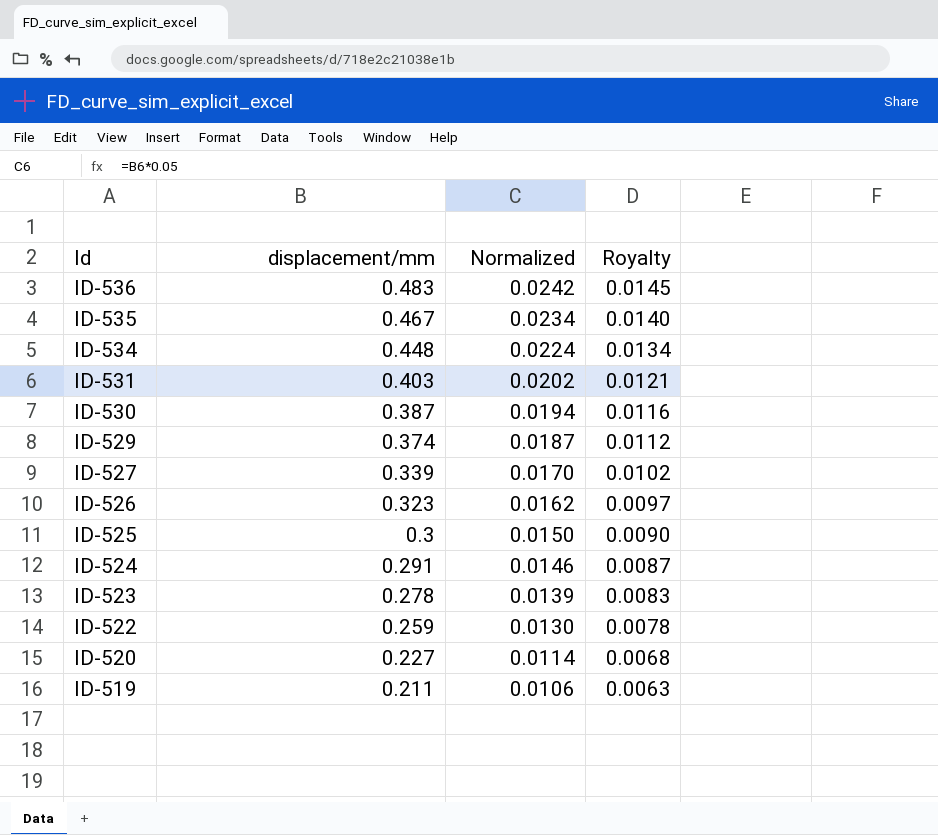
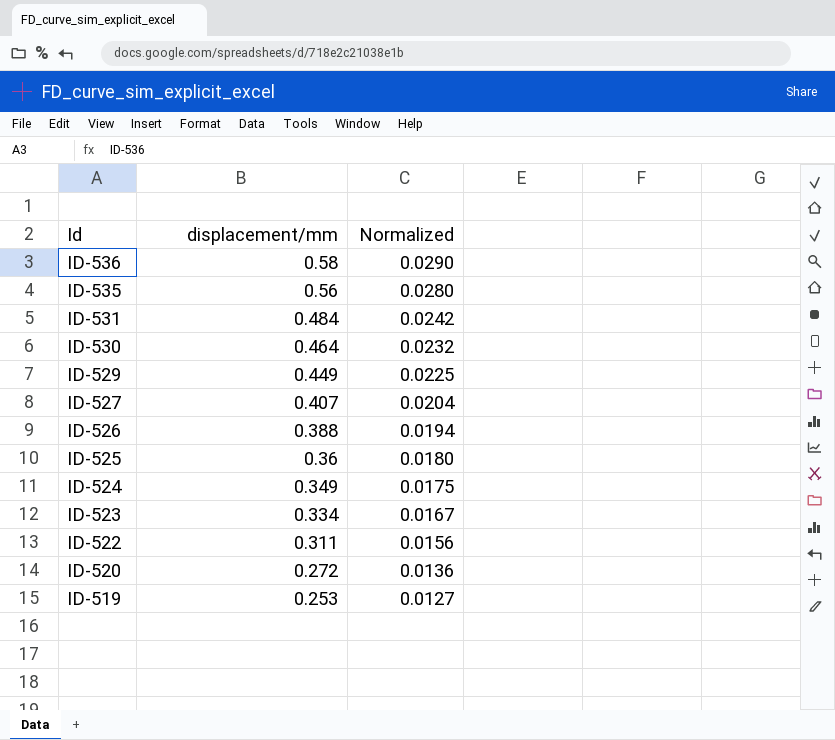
column Royalty | formula: [displacement/mm] * 0.03 -> none
row ID-534: 0.448 | 0.0224 | 0.0134 -> none
ID-536 | displacement/mm: 0.483 -> 0.58
ID-536 | Normalized: 0.0242 -> 0.0290
ID-535 | displacement/mm: 0.467 -> 0.56
ID-535 | Normalized: 0.0234 -> 0.0280
ID-531 | displacement/mm: 0.403 -> 0.484
ID-531 | Normalized: 0.0202 -> 0.0242
ID-530 | displacement/mm: 0.387 -> 0.464
ID-530 | Normalized: 0.0194 -> 0.0232
ID-529 | displacement/mm: 0.374 -> 0.449
ID-529 | Normalized: 0.0187 -> 0.0225
ID-527 | displacement/mm: 0.339 -> 0.407
ID-527 | Normalized: 0.0170 -> 0.0204
ID-526 | displacement/mm: 0.323 -> 0.388
ID-526 | Normalized: 0.0162 -> 0.0194
ID-525 | displacement/mm: 0.3 -> 0.36
ID-525 | Normalized: 0.0150 -> 0.0180
ID-524 | displacement/mm: 0.291 -> 0.349
ID-524 | Normalized: 0.0146 -> 0.0175
ID-523 | displacement/mm: 0.278 -> 0.334
ID-523 | Normalized: 0.0139 -> 0.0167
ID-522 | displacement/mm: 0.259 -> 0.311
ID-522 | Normalized: 0.0130 -> 0.0156
ID-520 | displacement/mm: 0.227 -> 0.272
ID-520 | Normalized: 0.0114 -> 0.0136
ID-519 | displacement/mm: 0.211 -> 0.253
ID-519 | Normalized: 0.0106 -> 0.0127

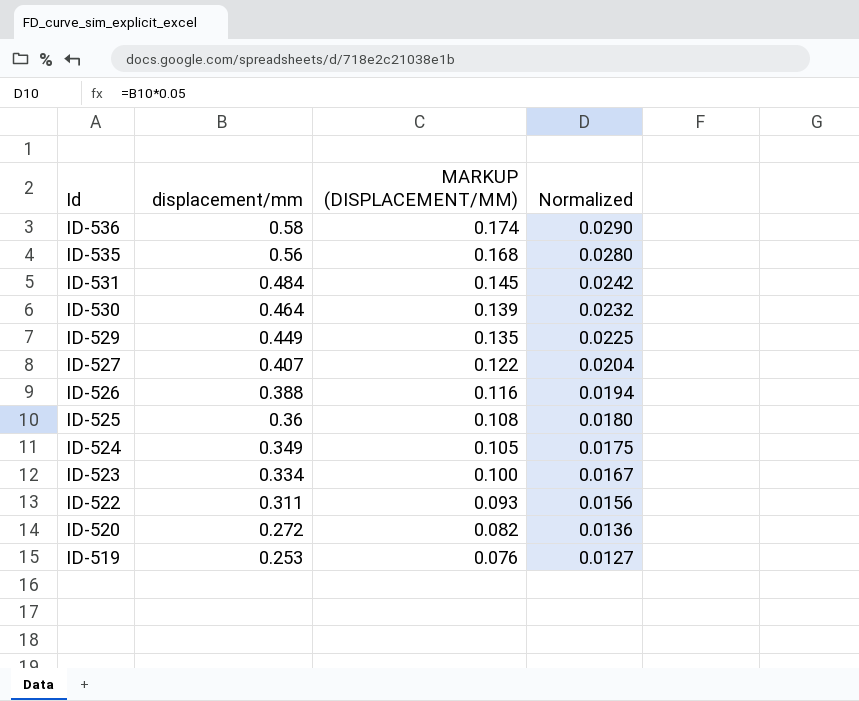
column MARKUP (DISPLACEMENT/MM) | formula: none -> [displacement/mm] * 0.3

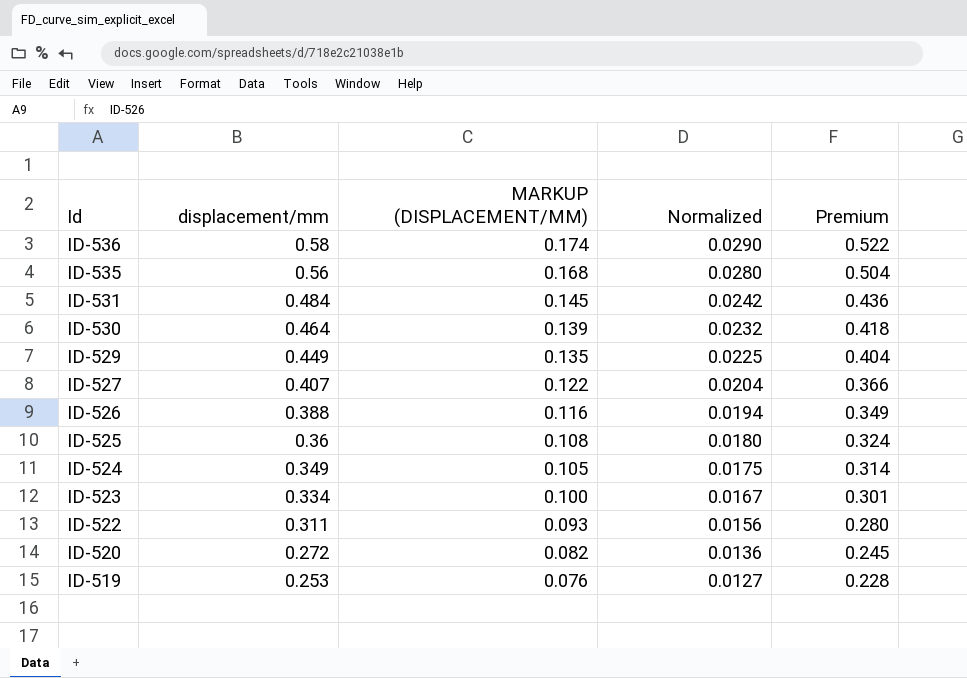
column Premium | formula: none -> [displacement/mm] * 0.9

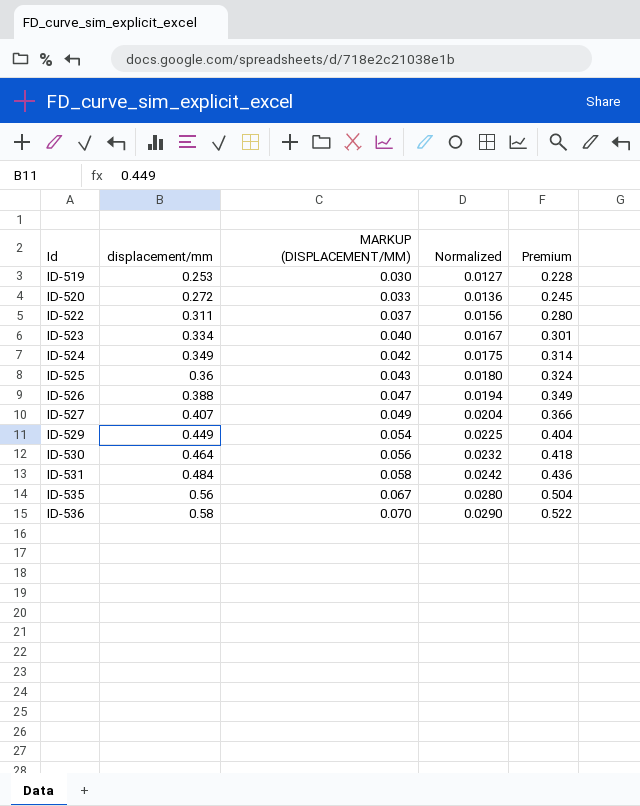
row order: Id descending -> Id ascending
column MARKUP (DISPLACEMENT/MM) | formula: [displacement/mm] * 0.3 -> [displacement/mm] * 0.12

